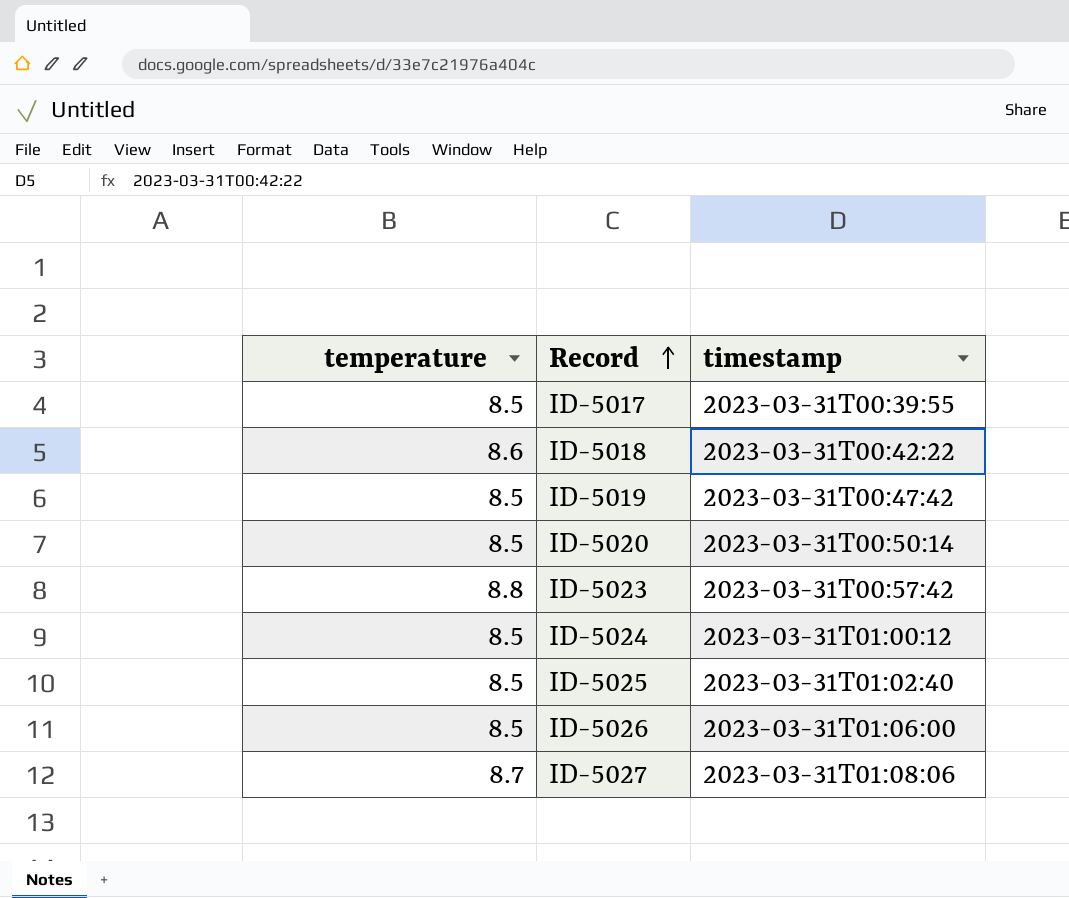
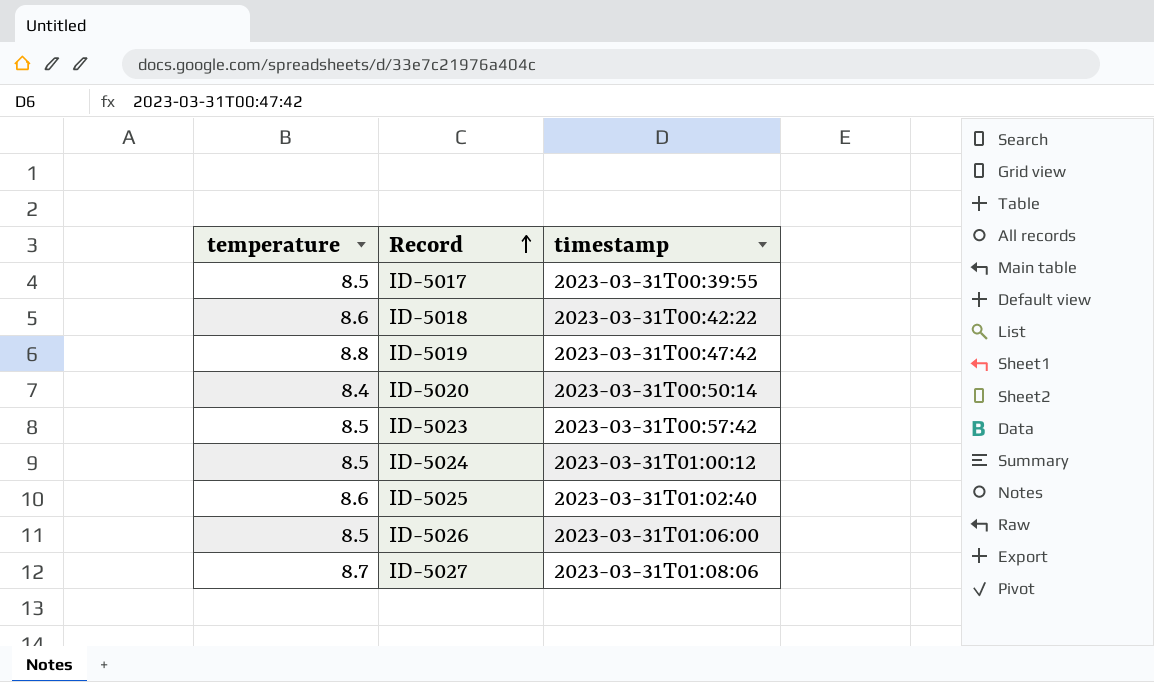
ID-5019 | temperature: 8.5 -> 8.8
ID-5020 | temperature: 8.5 -> 8.4
ID-5023 | temperature: 8.8 -> 8.5
ID-5025 | temperature: 8.5 -> 8.6

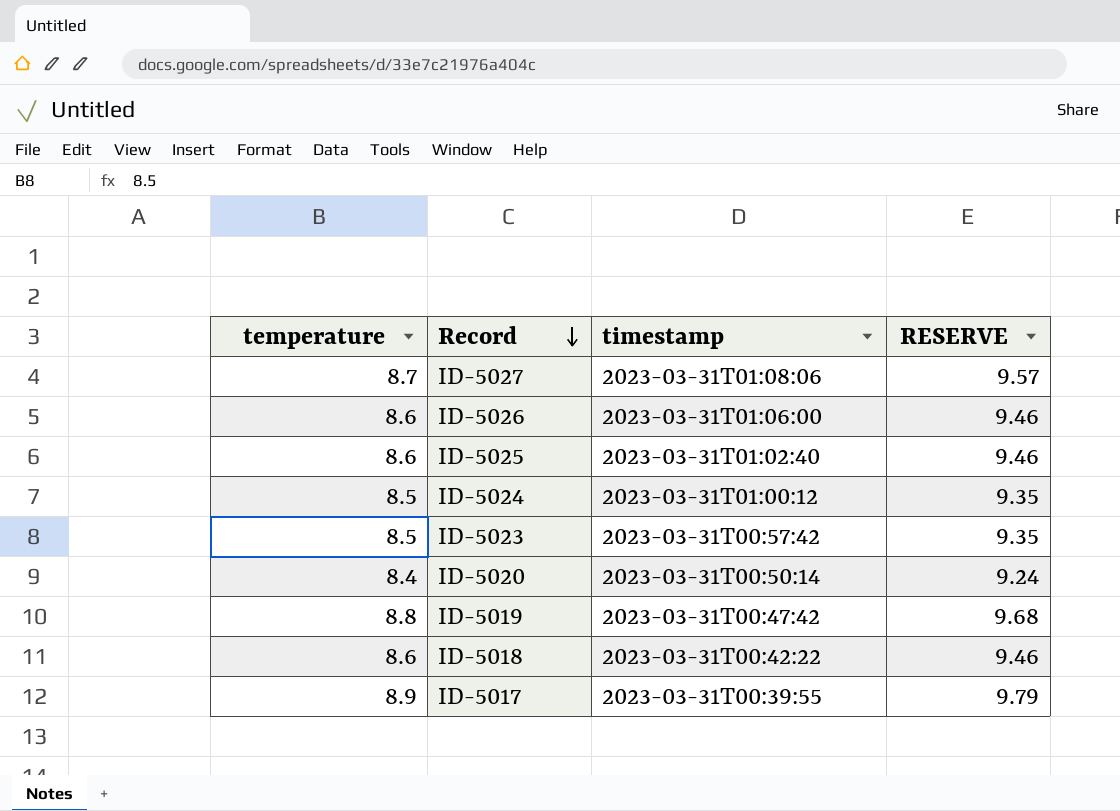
row order: Record ascending -> Record descending
column RESERVE | formula: none -> [temperature] * 1.1
ID-5026 | temperature: 8.5 -> 8.6
ID-5017 | temperature: 8.5 -> 8.9

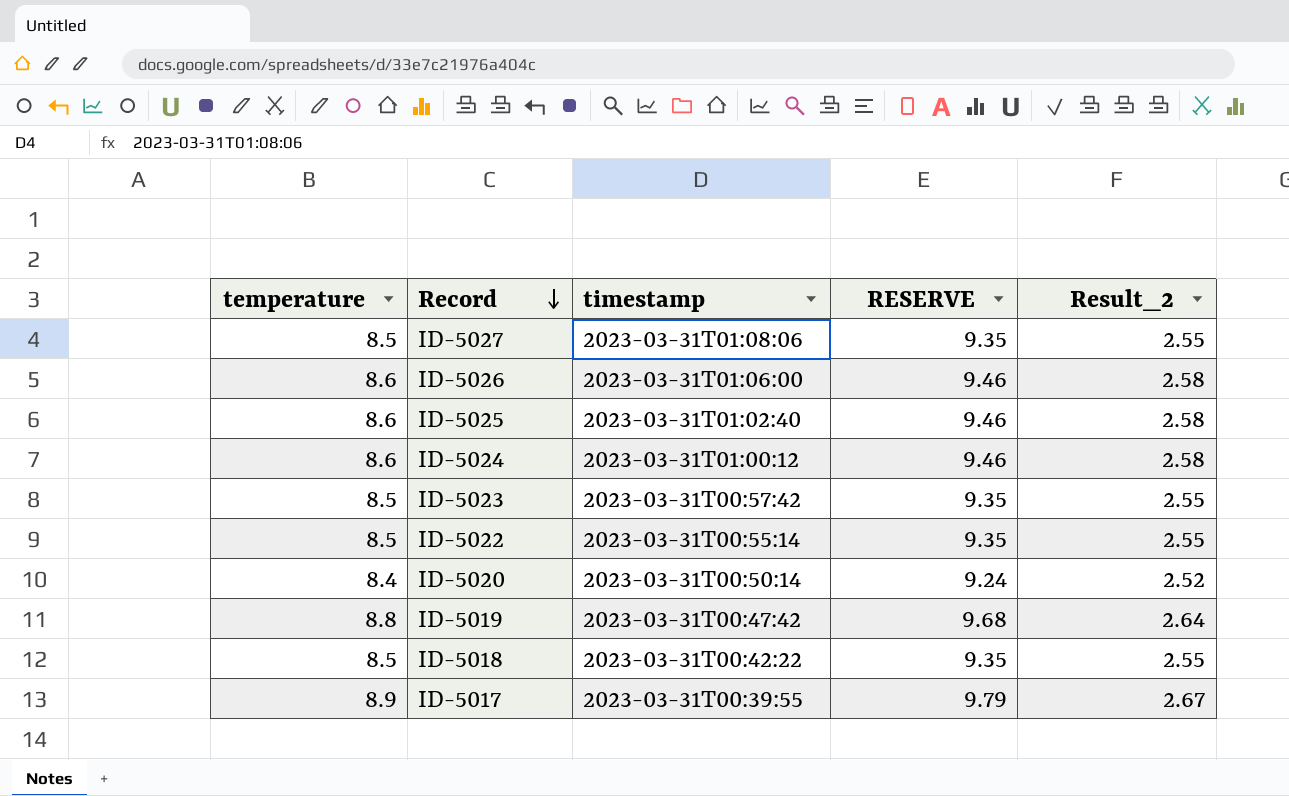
column Result_2 | formula: none -> [temperature] * 0.3
ID-5027 | temperature: 8.7 -> 8.5
ID-5027 | RESERVE: 9.57 -> 9.35
ID-5024 | temperature: 8.5 -> 8.6
ID-5024 | RESERVE: 9.35 -> 9.46
row ID-5022: none -> 8.5 | 2023-03-31T00:55:14 | 9.35 | 2.55
ID-5018 | temperature: 8.6 -> 8.5
ID-5018 | RESERVE: 9.46 -> 9.35

